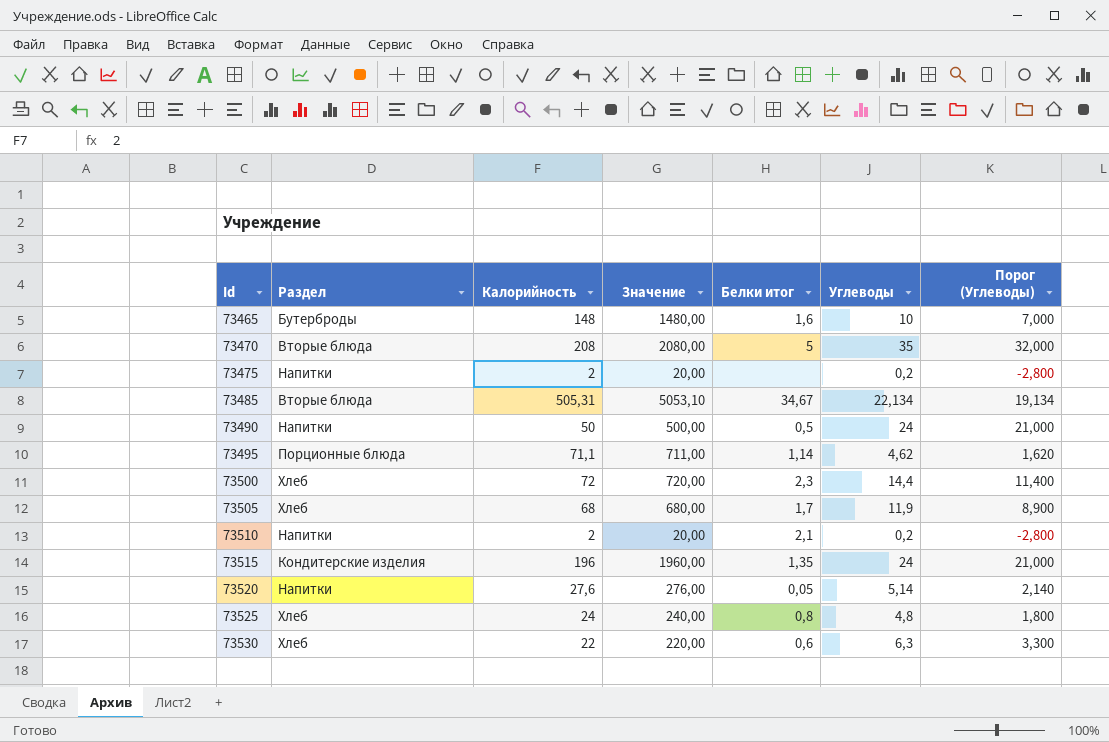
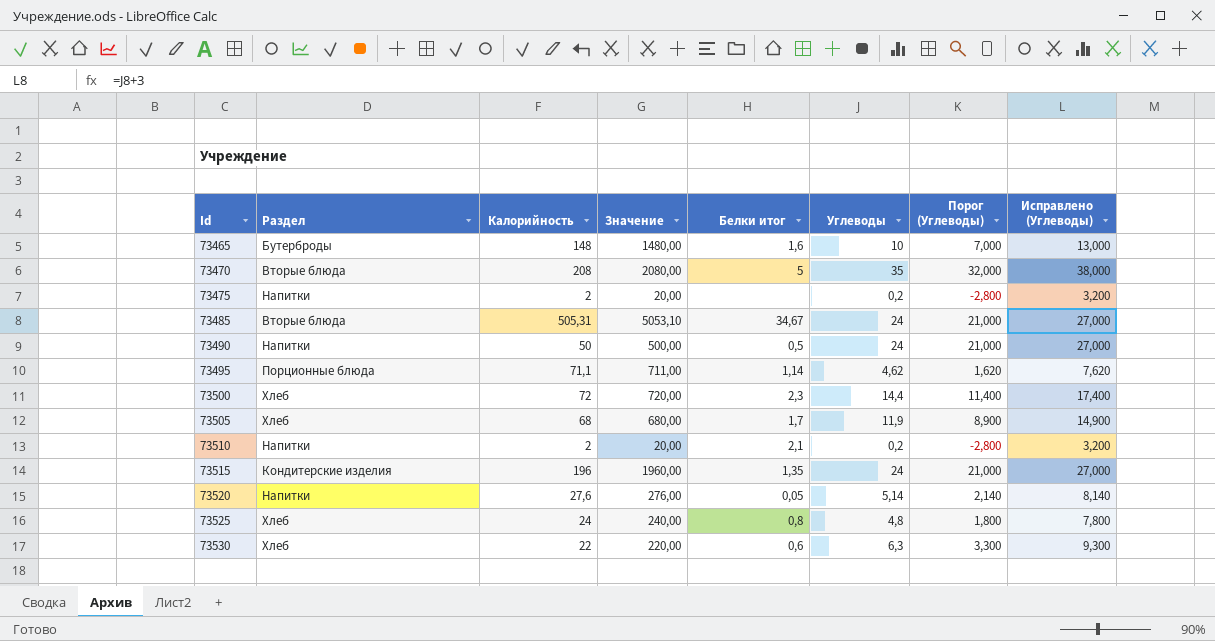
column Исправлено (Углеводы) | formula: none -> [Углеводы] + 3
73485 | Углеводы: 22,134 -> 24
73485 | Порог (Углеводы): 19,134 -> 21,000

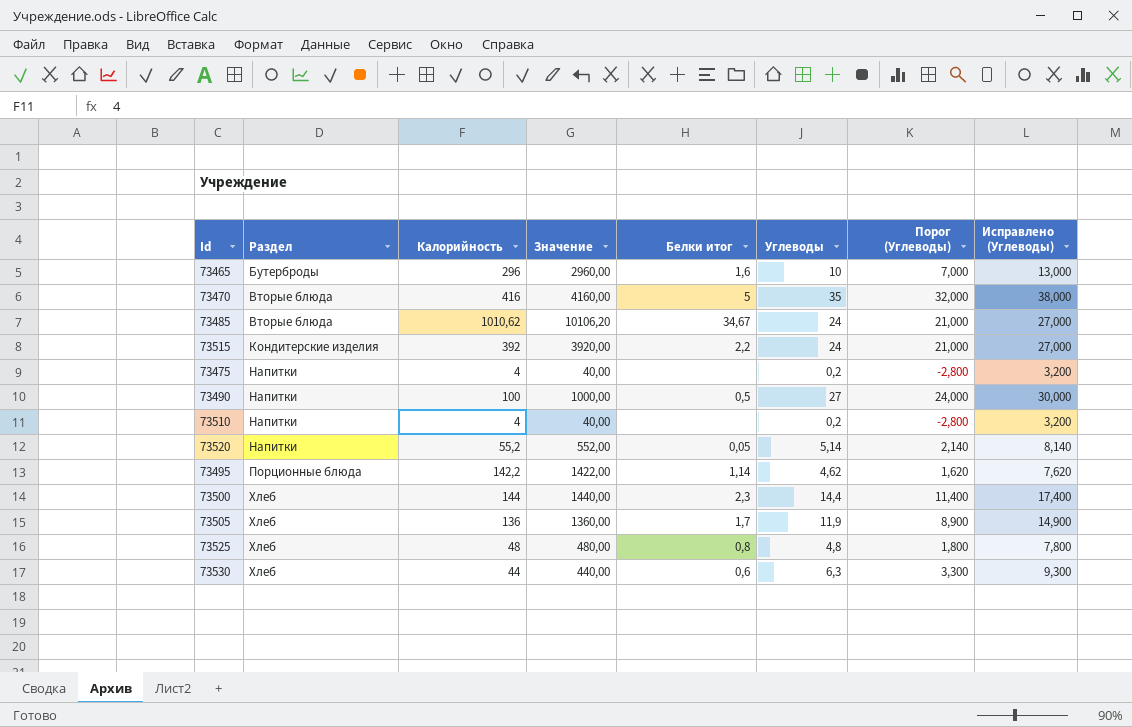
row order: Id ascending -> Раздел ascending
73465 | Калорийность: 148 -> 296
73465 | Значение: 1480,00 -> 2960,00
73470 | Калорийность: 208 -> 416
73470 | Значение: 2080,00 -> 4160,00
73485 | Калорийность: 505,31 -> 1010,62
73485 | Значение: 5053,10 -> 10106,20
73515 | Калорийность: 196 -> 392
73515 | Значение: 1960,00 -> 3920,00
73515 | Белки итог: 1,35 -> 2,2
73475 | Калорийность: 2 -> 4
73475 | Значение: 20,00 -> 40,00
73490 | Калорийность: 50 -> 100
73490 | Значение: 500,00 -> 1000,00
73490 | Углеводы: 24 -> 27
73490 | Порог (Углеводы): 21,000 -> 24,000
73490 | Исправлено (Углеводы): 27,000 -> 30,000
73510 | Калорийность: 2 -> 4
73510 | Значение: 20,00 -> 40,00
73510 | Белки итог: 2,1 -> none
73520 | Калорийность: 27,6 -> 55,2
73520 | Значение: 276,00 -> 552,00
73495 | Калорийность: 71,1 -> 142,2
73495 | Значение: 711,00 -> 1422,00
73500 | Калорийность: 72 -> 144
73500 | Значение: 720,00 -> 1440,00
73505 | Калорийность: 68 -> 136
73505 | Значение: 680,00 -> 1360,00
73525 | Калорийность: 24 -> 48
73525 | Значение: 240,00 -> 480,00
73530 | Калорийность: 22 -> 44
73530 | Значение: 220,00 -> 440,00

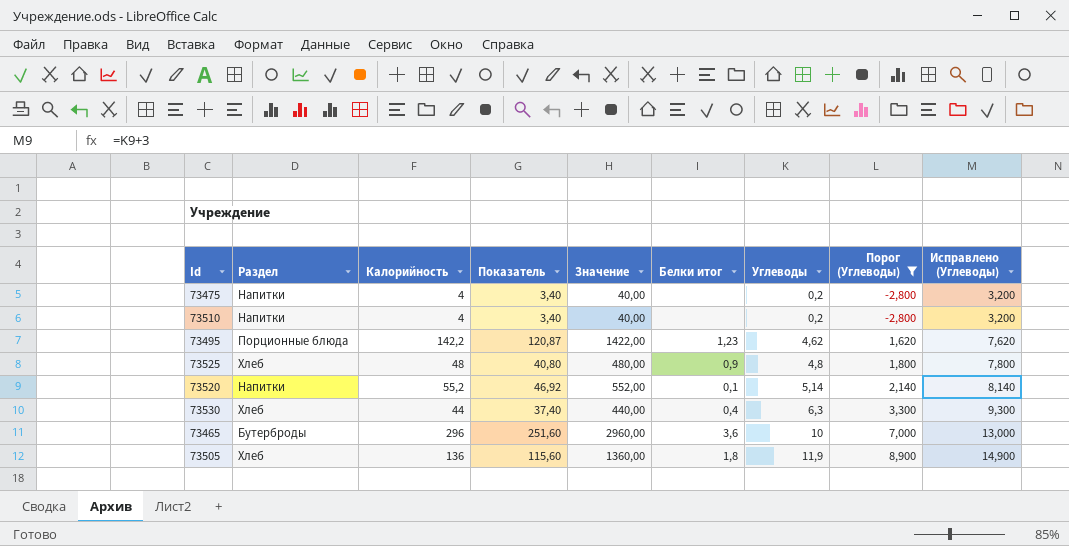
filter: none -> Порог (Углеводы) <= 8,900
row order: Раздел ascending -> Углеводы ascending
column Показатель | formula: none -> [Калорийность] * 0,85
73495 | Белки итог: 1,14 -> 1,23
73525 | Белки итог: 0,8 -> 0,9
73520 | Белки итог: 0,05 -> 0,1
73530 | Белки итог: 0,6 -> 0,4
73465 | Белки итог: 1,6 -> 3,6
73505 | Белки итог: 1,7 -> 1,8

